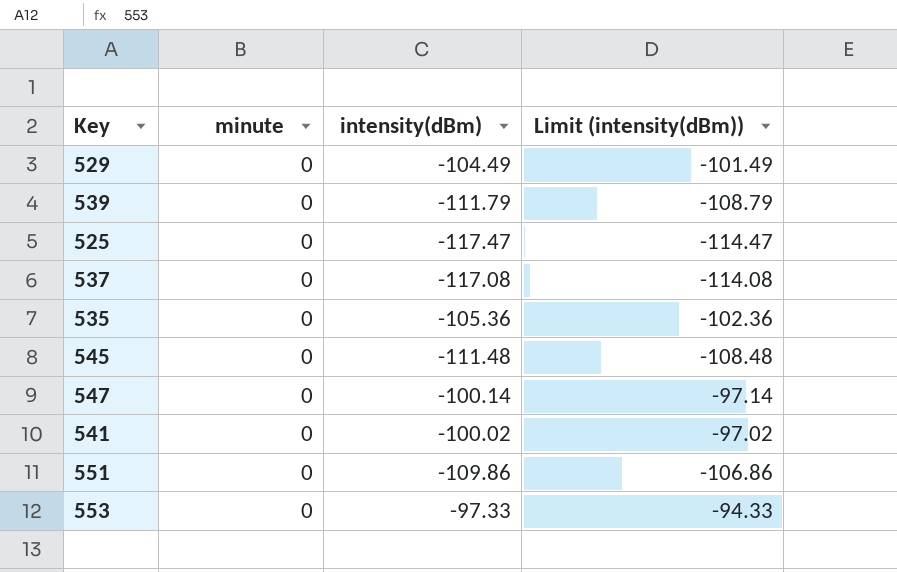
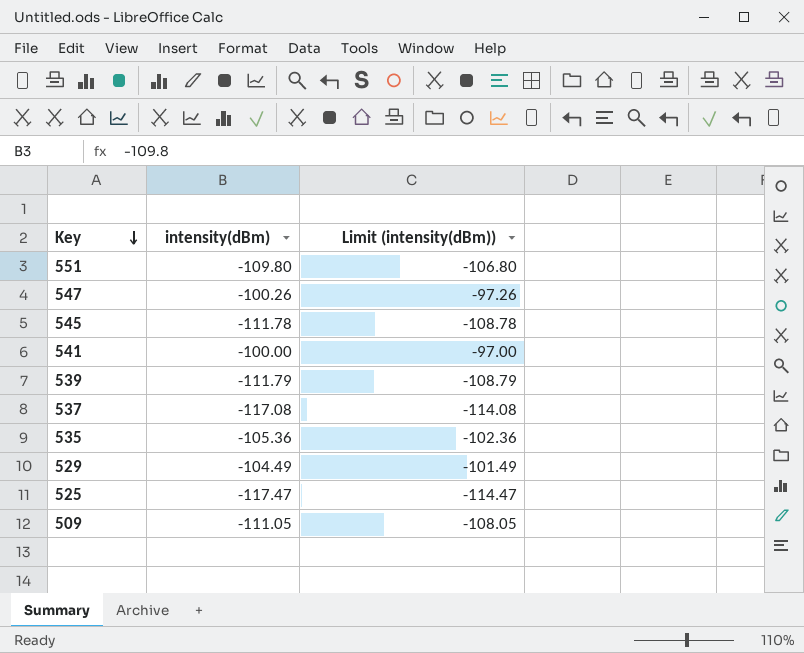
row order: none -> Key descending
column minute | position: 2 -> none
row 553: 0 | -97.33 | -94.33 -> none
551 | intensity(dBm): -109.86 -> -109.80
551 | Limit (intensity(dBm)): -106.86 -> -106.80
547 | intensity(dBm): -100.14 -> -100.26
547 | Limit (intensity(dBm)): -97.14 -> -97.26
545 | intensity(dBm): -111.48 -> -111.78
545 | Limit (intensity(dBm)): -108.48 -> -108.78
541 | intensity(dBm): -100.02 -> -100.00
541 | Limit (intensity(dBm)): -97.02 -> -97.00
row 509: none -> -111.05 | -108.05

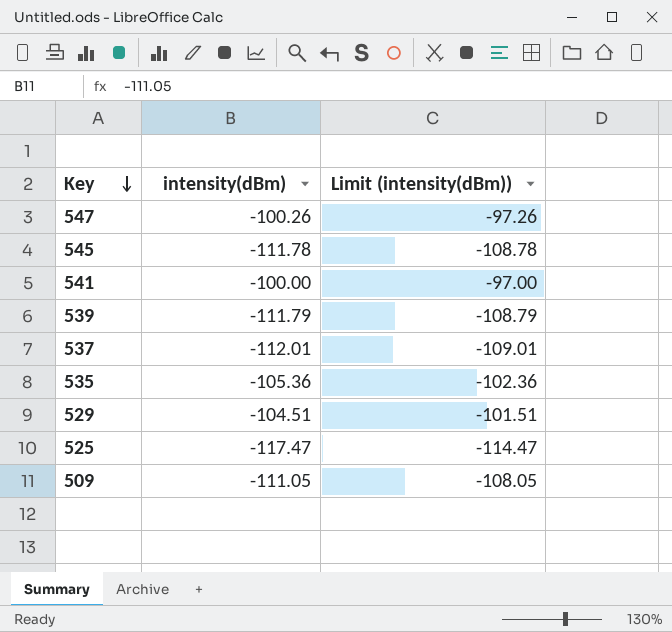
row 551: -109.80 | -106.80 -> none
537 | intensity(dBm): -117.08 -> -112.01
537 | Limit (intensity(dBm)): -114.08 -> -109.01
529 | intensity(dBm): -104.49 -> -104.51
529 | Limit (intensity(dBm)): -101.49 -> -101.51

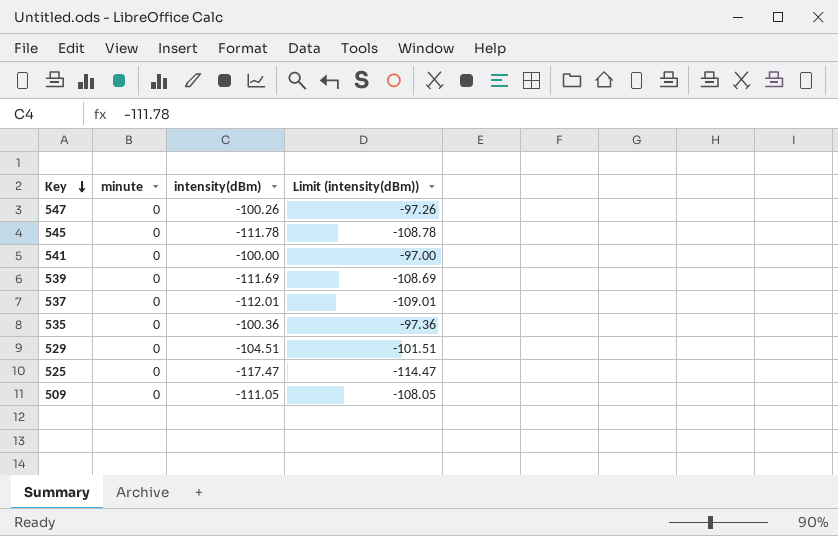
column minute | position: none -> 2
539 | intensity(dBm): -111.79 -> -111.69
539 | Limit (intensity(dBm)): -108.79 -> -108.69
535 | intensity(dBm): -105.36 -> -100.36
535 | Limit (intensity(dBm)): -102.36 -> -97.36

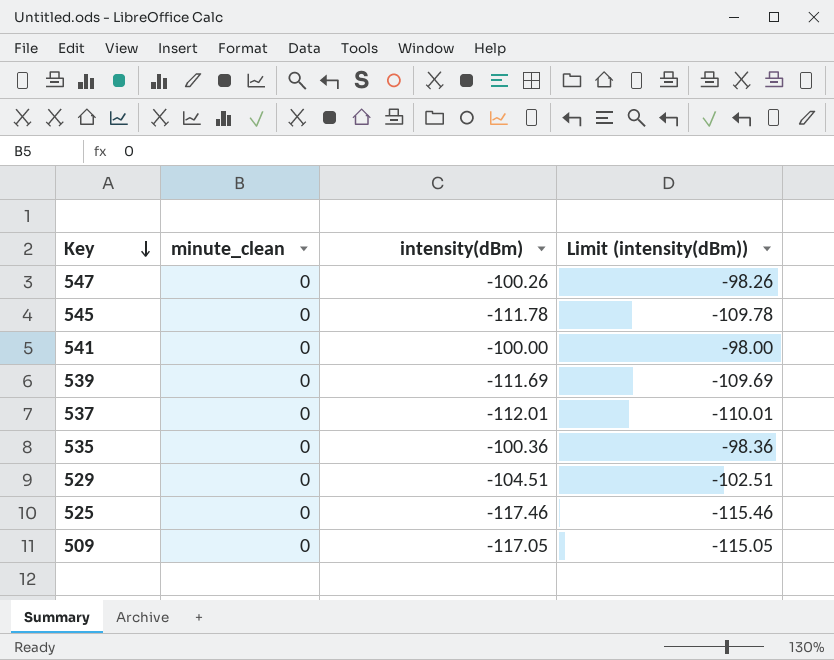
column name: minute -> minute_clean
column Limit (intensity(dBm)) | formula: [intensity(dBm)] + 3 -> [intensity(dBm)] + 2
525 | intensity(dBm): -117.47 -> -117.46
509 | intensity(dBm): -111.05 -> -117.05

